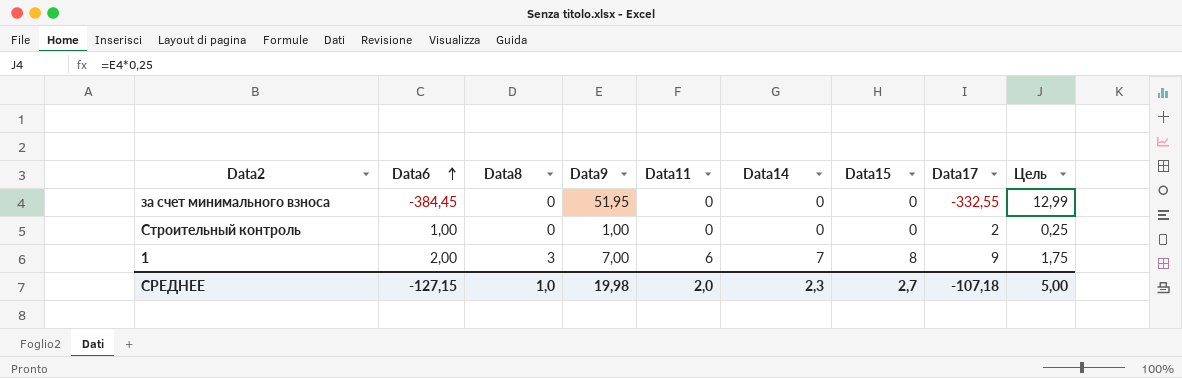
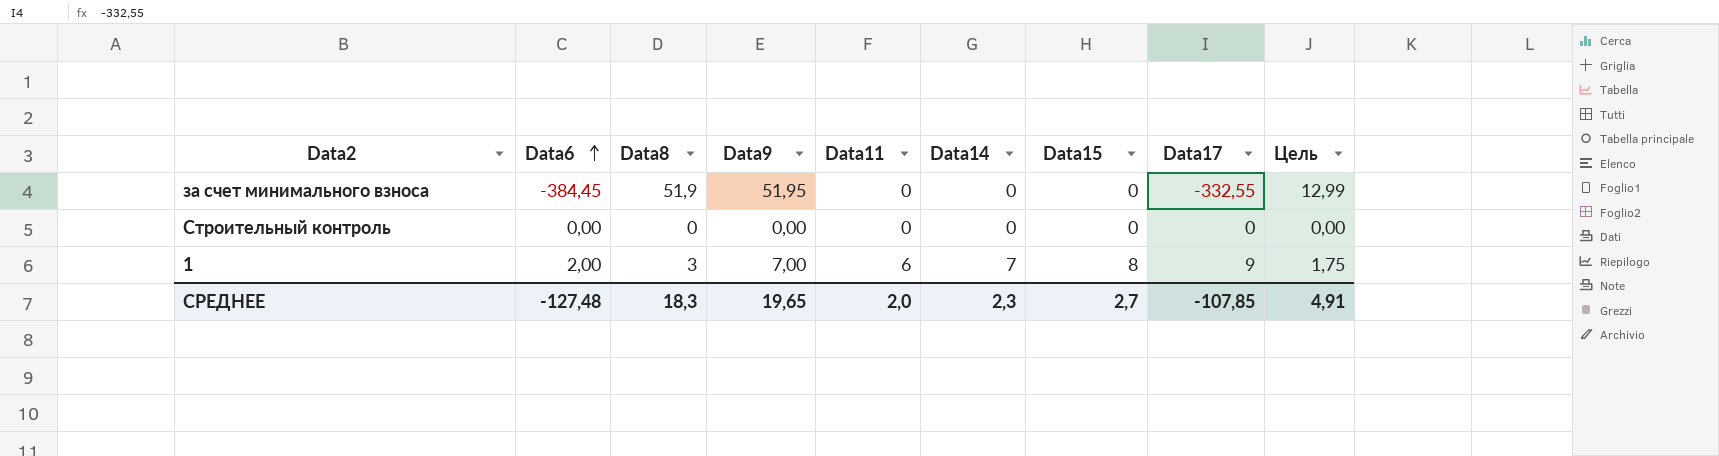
за счет минимального взноса | Data8: 0 -> 51,9
Строительный контроль | Data6: 1,00 -> 0,00
Строительный контроль | Data9: 1,00 -> 0,00
Строительный контроль | Data17: 2 -> 0
Строительный контроль | Цель: 0,25 -> 0,00
СРЕДНЕЕ | Data6: -127,15 -> -127,48
СРЕДНЕЕ | Data8: 1,0 -> 18,3
СРЕДНЕЕ | Data9: 19,98 -> 19,65
СРЕДНЕЕ | Data17: -107,18 -> -107,85
СРЕДНЕЕ | Цель: 5,00 -> 4,91

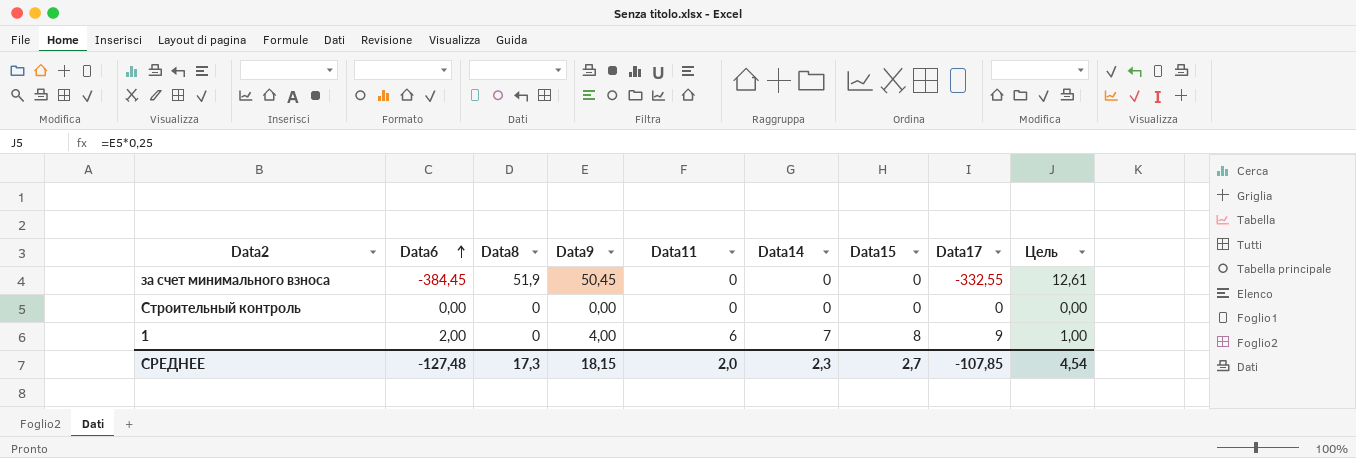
за счет минимального взноса | Data9: 51,95 -> 50,45
за счет минимального взноса | Цель: 12,99 -> 12,61
1 | Data8: 3 -> 0
1 | Data9: 7,00 -> 4,00
1 | Цель: 1,75 -> 1,00
СРЕДНЕЕ | Data8: 18,3 -> 17,3
СРЕДНЕЕ | Data9: 19,65 -> 18,15
СРЕДНЕЕ | Цель: 4,91 -> 4,54

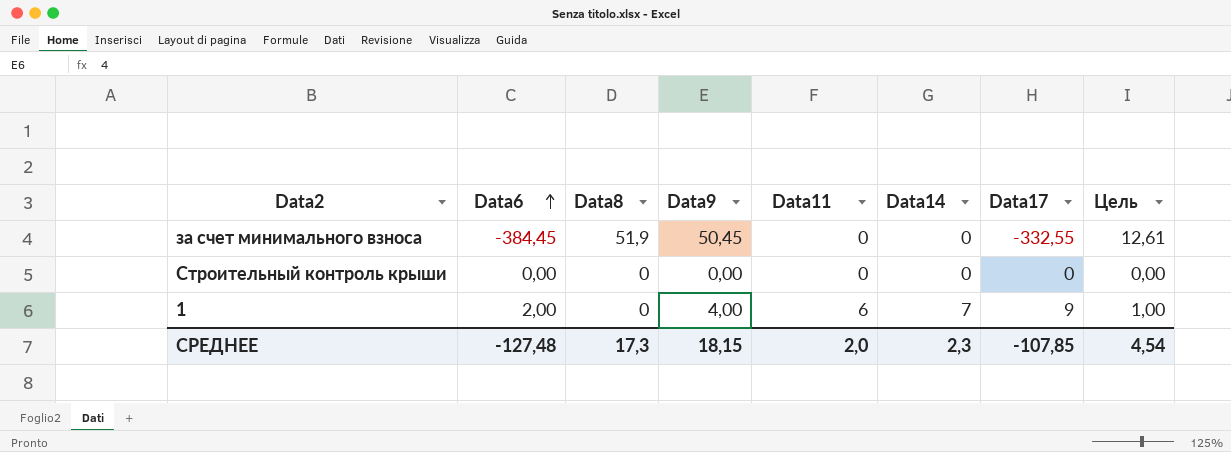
column Data15 | position: 7 -> none
row Строительный контроль: 0,00 | 0 | 0,00 | 0 | 0 | 0 | 0 | 0,00 -> none
row Строительный контроль крыши: none -> 0,00 | 0 | 0,00 | 0 | 0 | 0 | 0,00

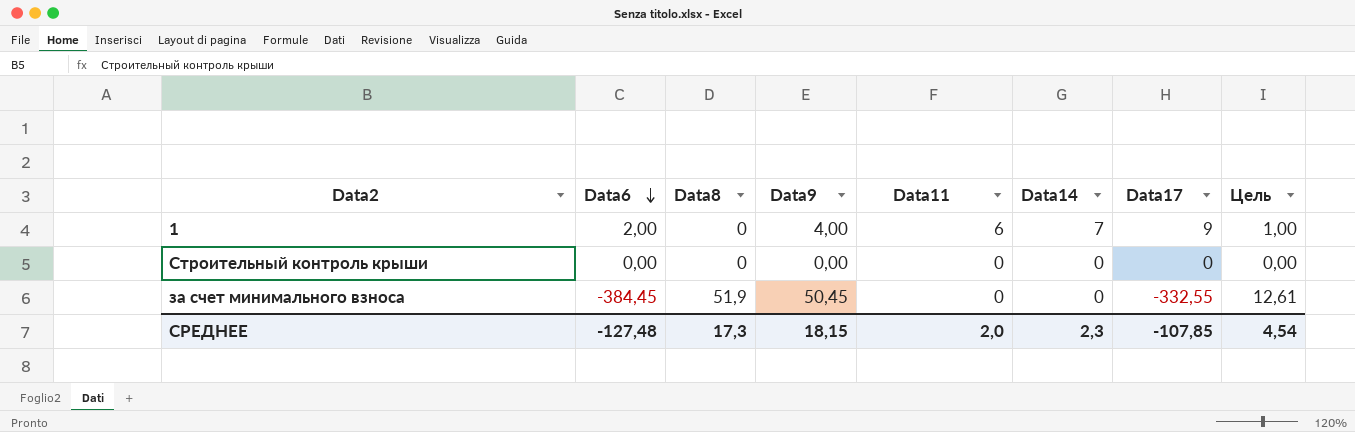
row order: Data6 ascending -> Data6 descending

